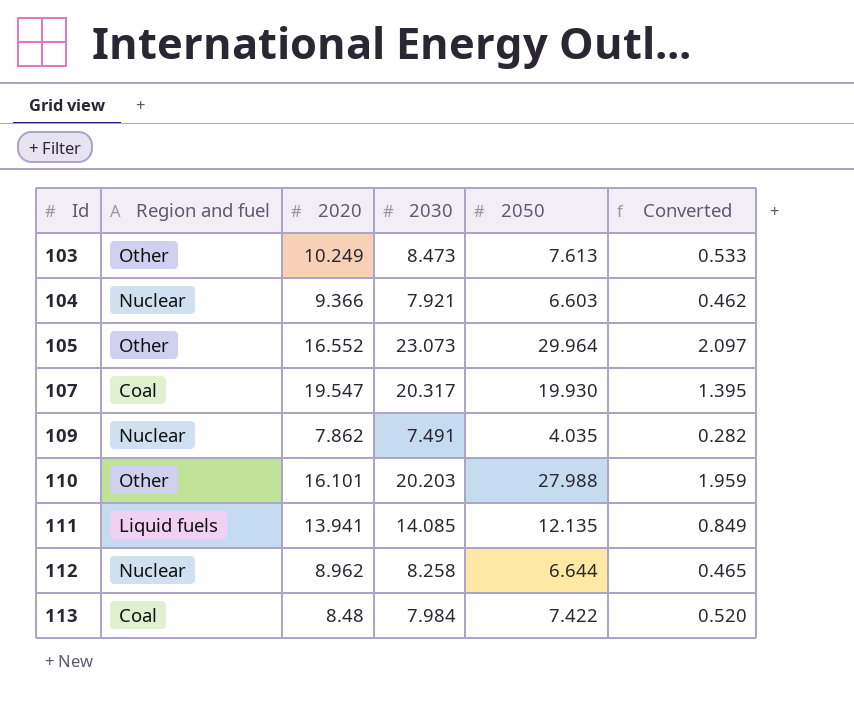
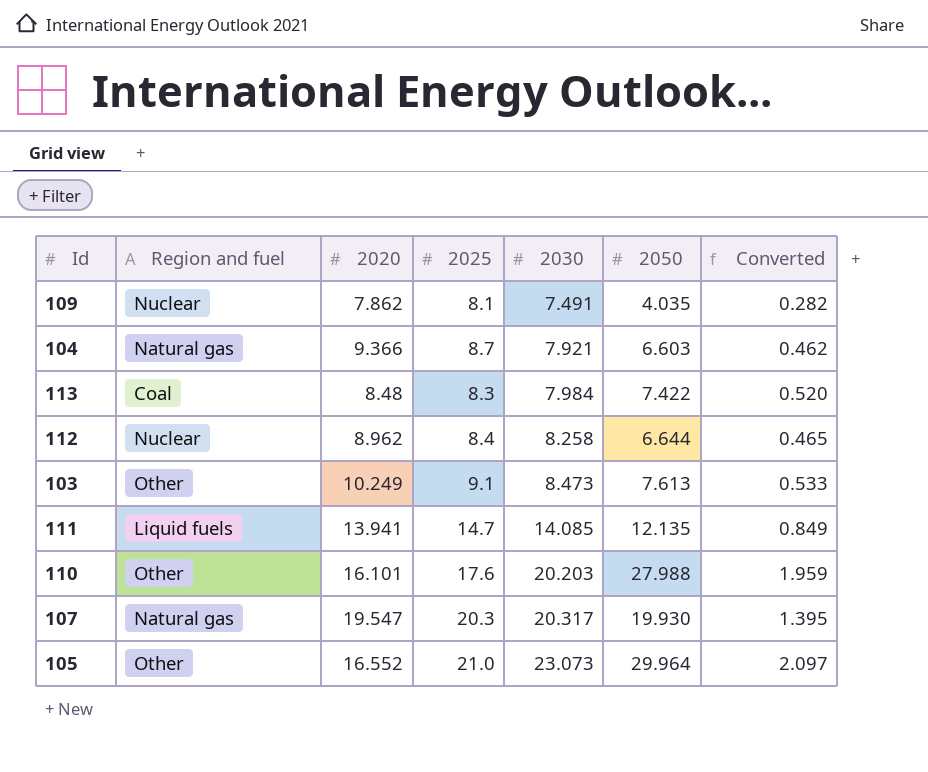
row order: Id ascending -> 2030 ascending
column 2025 | position: none -> 4
104 | Region and fuel: Nuclear -> Natural gas
107 | Region and fuel: Coal -> Natural gas

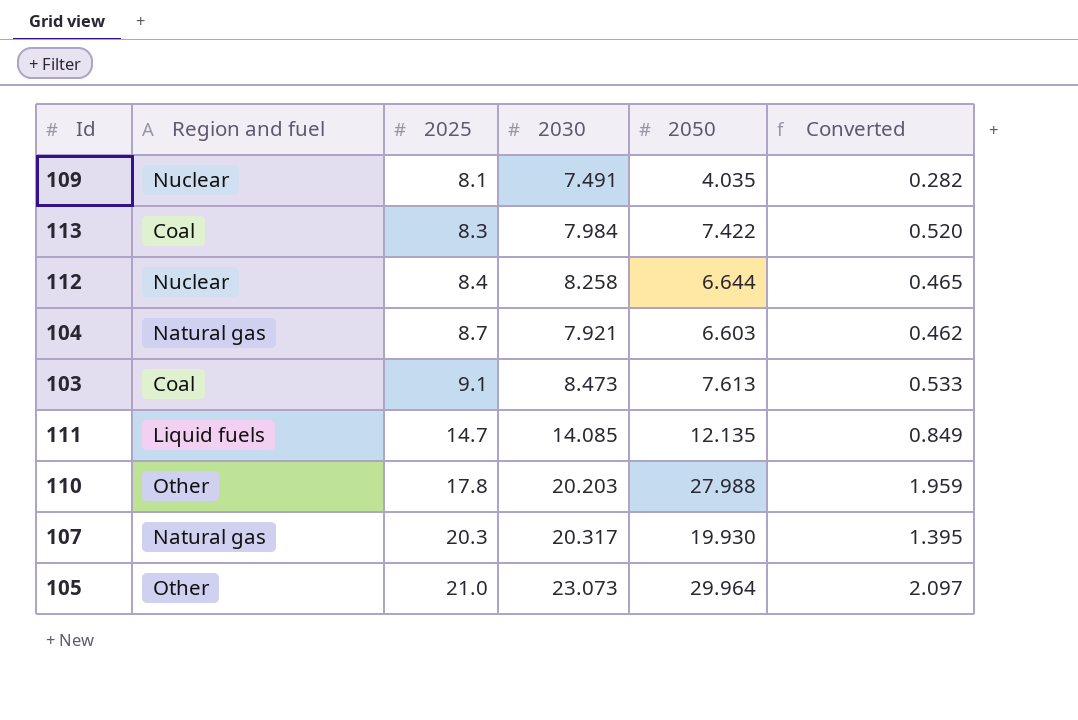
row order: 2030 ascending -> 2025 ascending
column 2020 | position: 3 -> none
103 | Region and fuel: Other -> Coal
110 | 2025: 17.6 -> 17.8

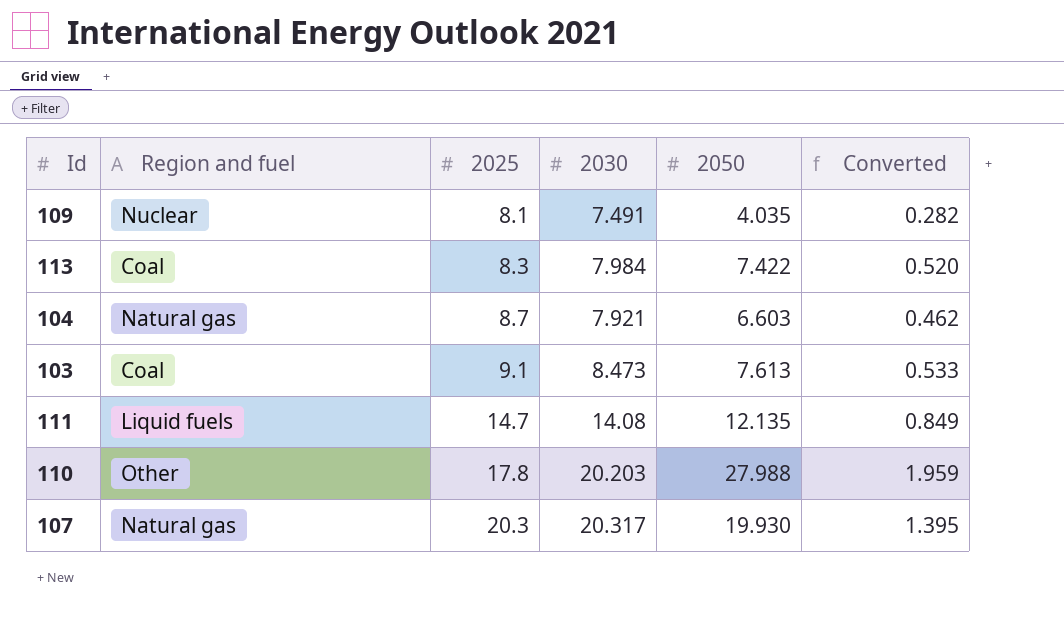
row 112: Nuclear | 8.4 | 8.258 | 6.644 | 0.465 -> none
row 105: Other | 21.0 | 23.073 | 29.964 | 2.097 -> none
111 | 2030: 14.085 -> 14.08

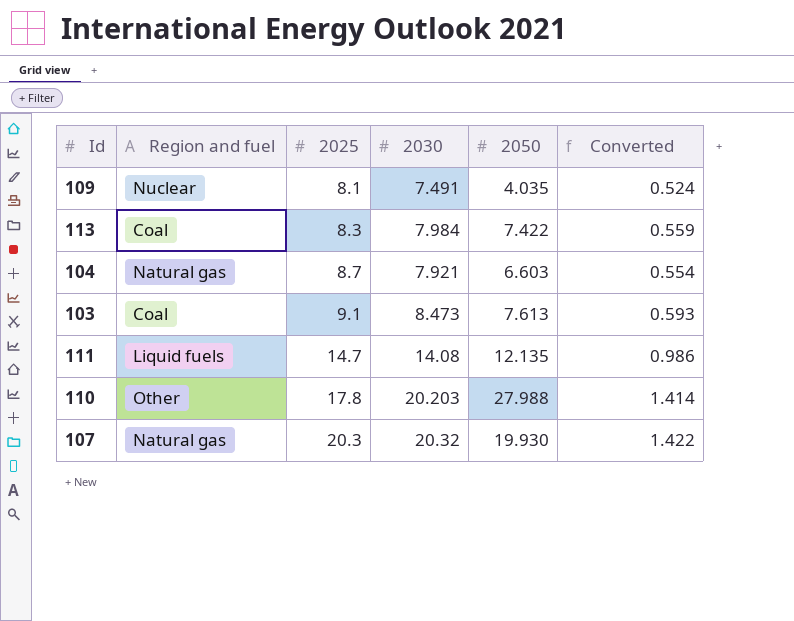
column Converted | formula: [2050] * 0.07 -> [2030] * 0.07
107 | 2030: 20.317 -> 20.32

